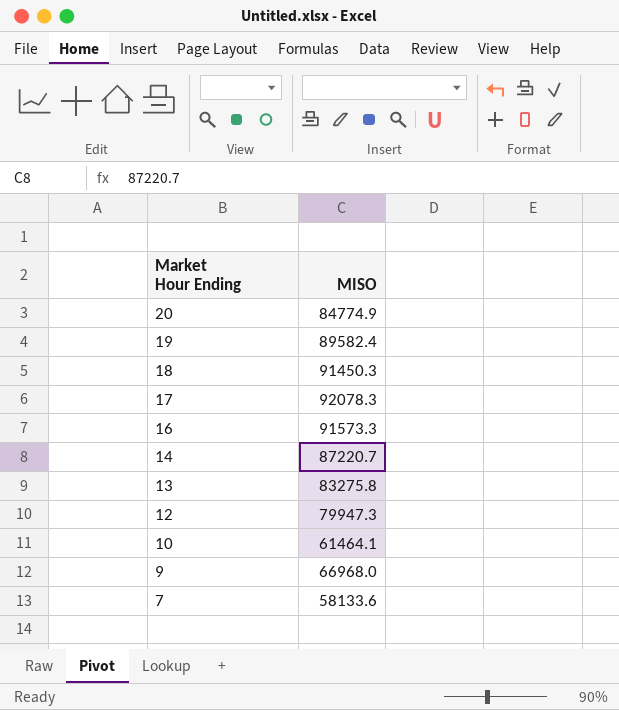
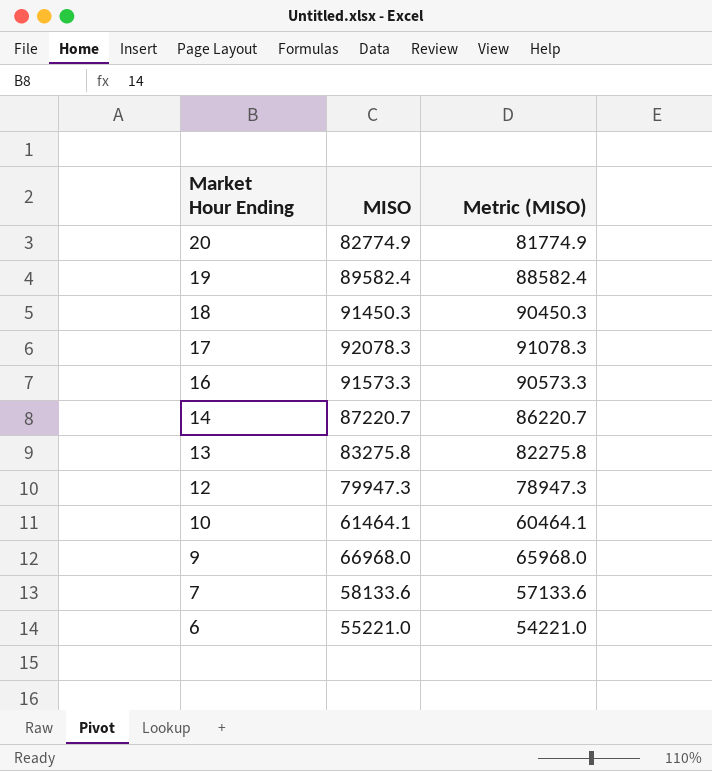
column Metric (MISO) | formula: none -> [MISO] - 1000
20 | MISO: 84774.9 -> 82774.9
row 6: none -> 55221.0 | 54221.0

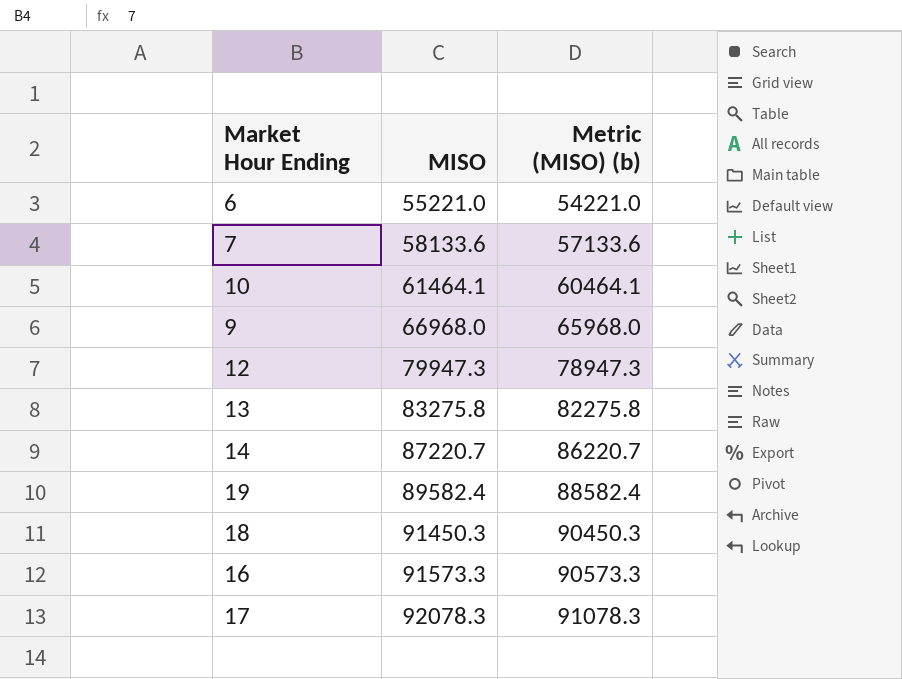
row order: Market Hour Ending descending -> MISO ascending
column name: Metric (MISO) -> Metric (MISO) (b)
row 20: 82774.9 | 81774.9 -> none

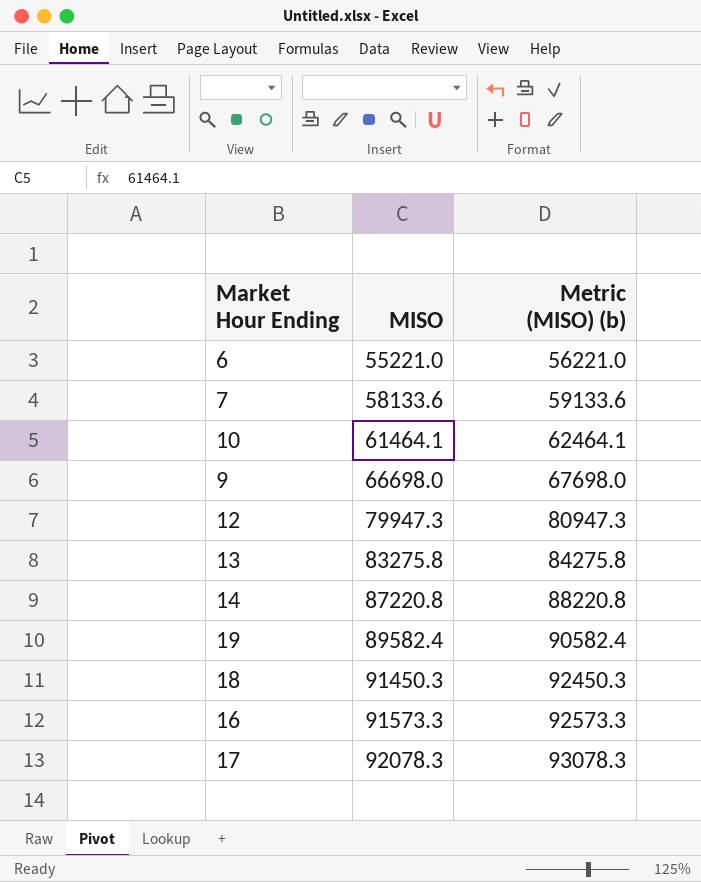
column Metric (MISO) (b) | formula: [MISO] - 1000 -> [MISO] + 1000
9 | MISO: 66968.0 -> 66698.0
14 | MISO: 87220.7 -> 87220.8

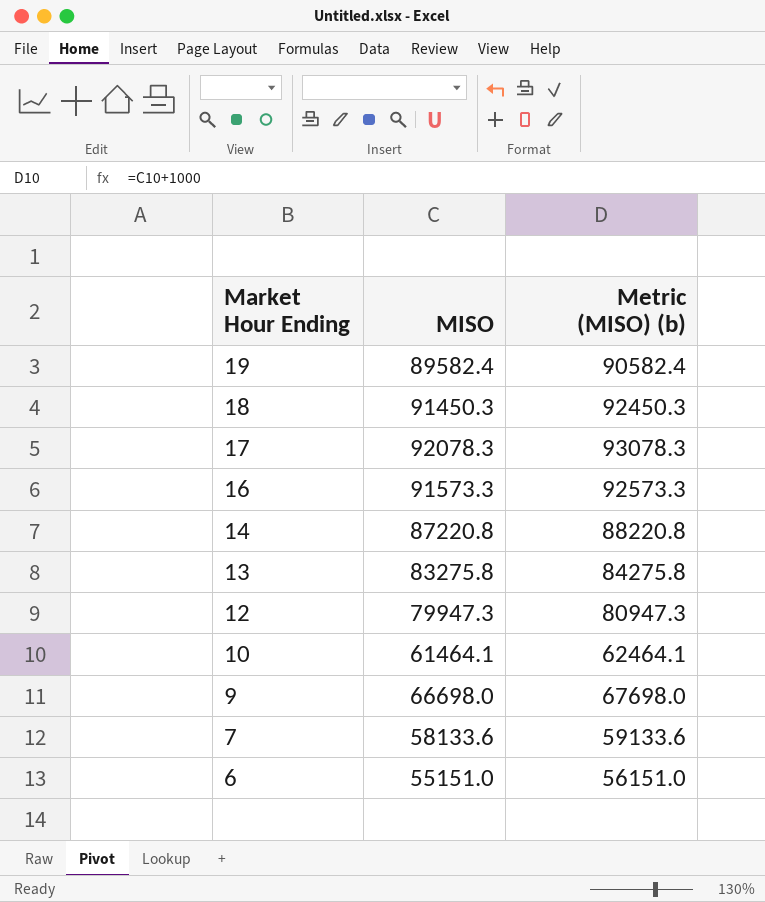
row order: MISO ascending -> Market Hour Ending descending
6 | MISO: 55221.0 -> 55151.0
6 | Metric (MISO) (b): 56221.0 -> 56151.0

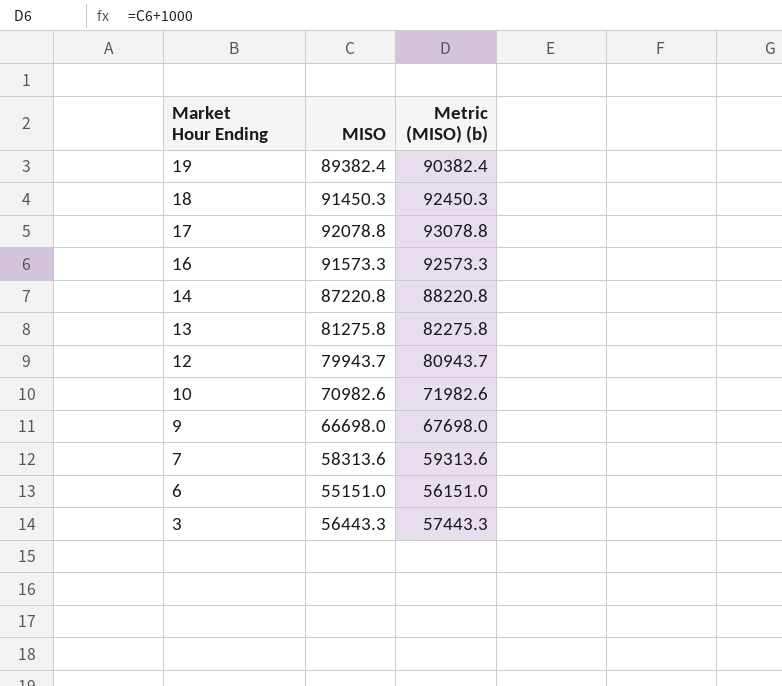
19 | MISO: 89582.4 -> 89382.4
19 | Metric (MISO) (b): 90582.4 -> 90382.4
17 | MISO: 92078.3 -> 92078.8
17 | Metric (MISO) (b): 93078.3 -> 93078.8
13 | MISO: 83275.8 -> 81275.8
13 | Metric (MISO) (b): 84275.8 -> 82275.8
12 | MISO: 79947.3 -> 79943.7
12 | Metric (MISO) (b): 80947.3 -> 80943.7
10 | MISO: 61464.1 -> 70982.6
10 | Metric (MISO) (b): 62464.1 -> 71982.6
7 | MISO: 58133.6 -> 58313.6
7 | Metric (MISO) (b): 59133.6 -> 59313.6
row 3: none -> 56443.3 | 57443.3

